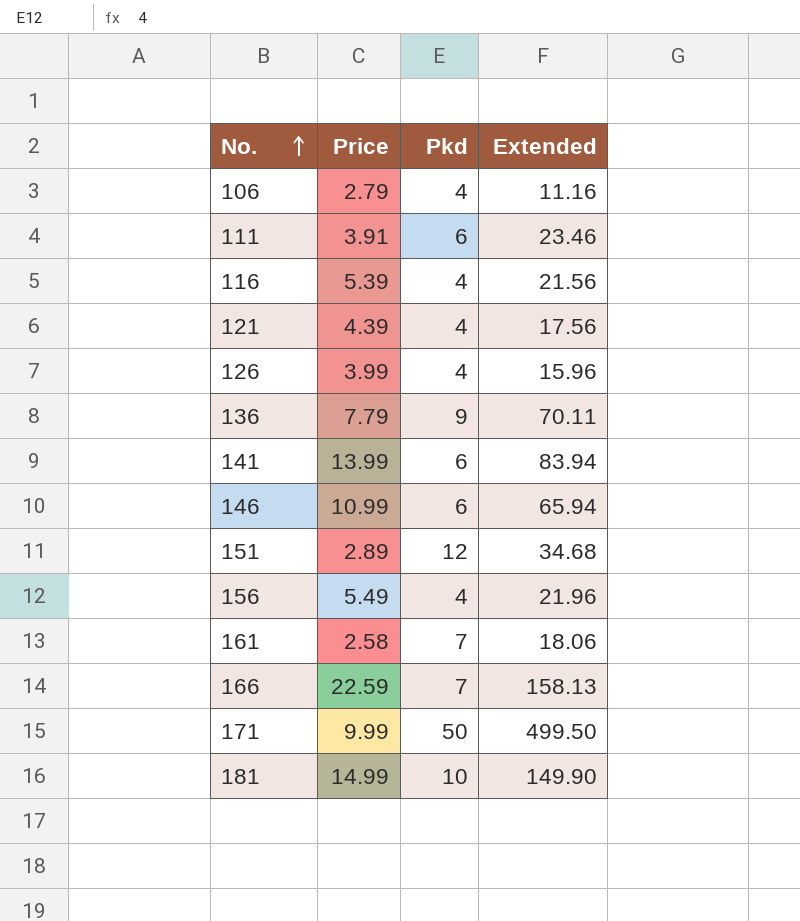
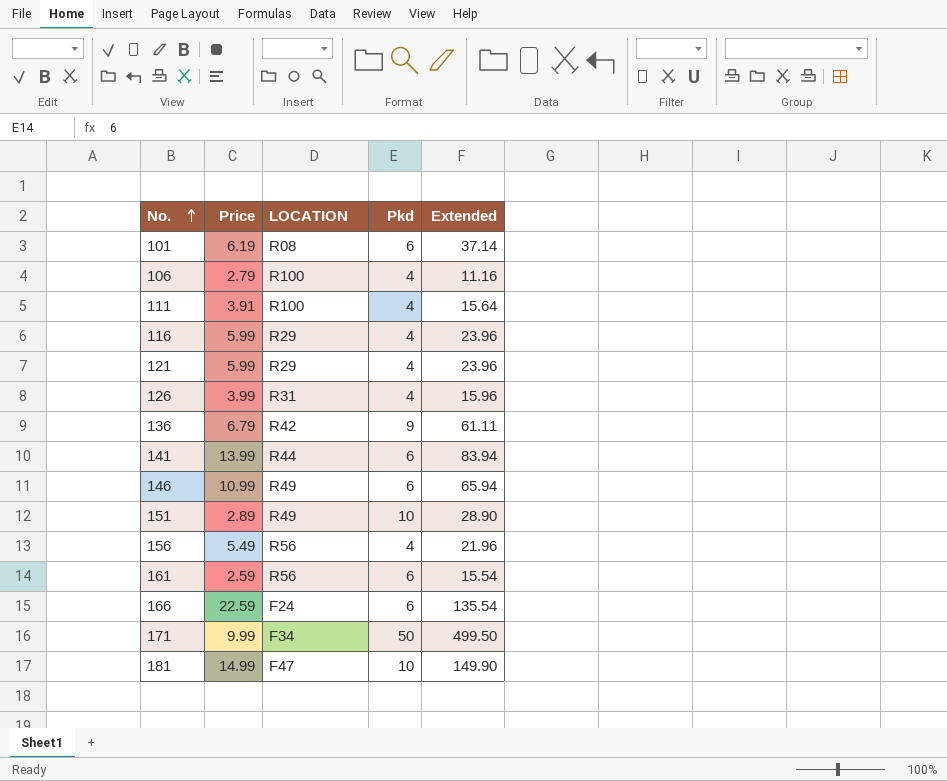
column LOCATION | position: none -> 3
row 101: none -> 6.19 | R08 | 6 | 37.14
111 | Pkd: 6 -> 4
111 | Extended: 23.46 -> 15.64
116 | Price: 5.39 -> 5.99
116 | Extended: 21.56 -> 23.96
121 | Price: 4.39 -> 5.99
121 | Extended: 17.56 -> 23.96
136 | Price: 7.79 -> 6.79
136 | Extended: 70.11 -> 61.11
151 | Pkd: 12 -> 10
151 | Extended: 34.68 -> 28.90
161 | Price: 2.58 -> 2.59
161 | Pkd: 7 -> 6
161 | Extended: 18.06 -> 15.54
166 | Pkd: 7 -> 6
166 | Extended: 158.13 -> 135.54

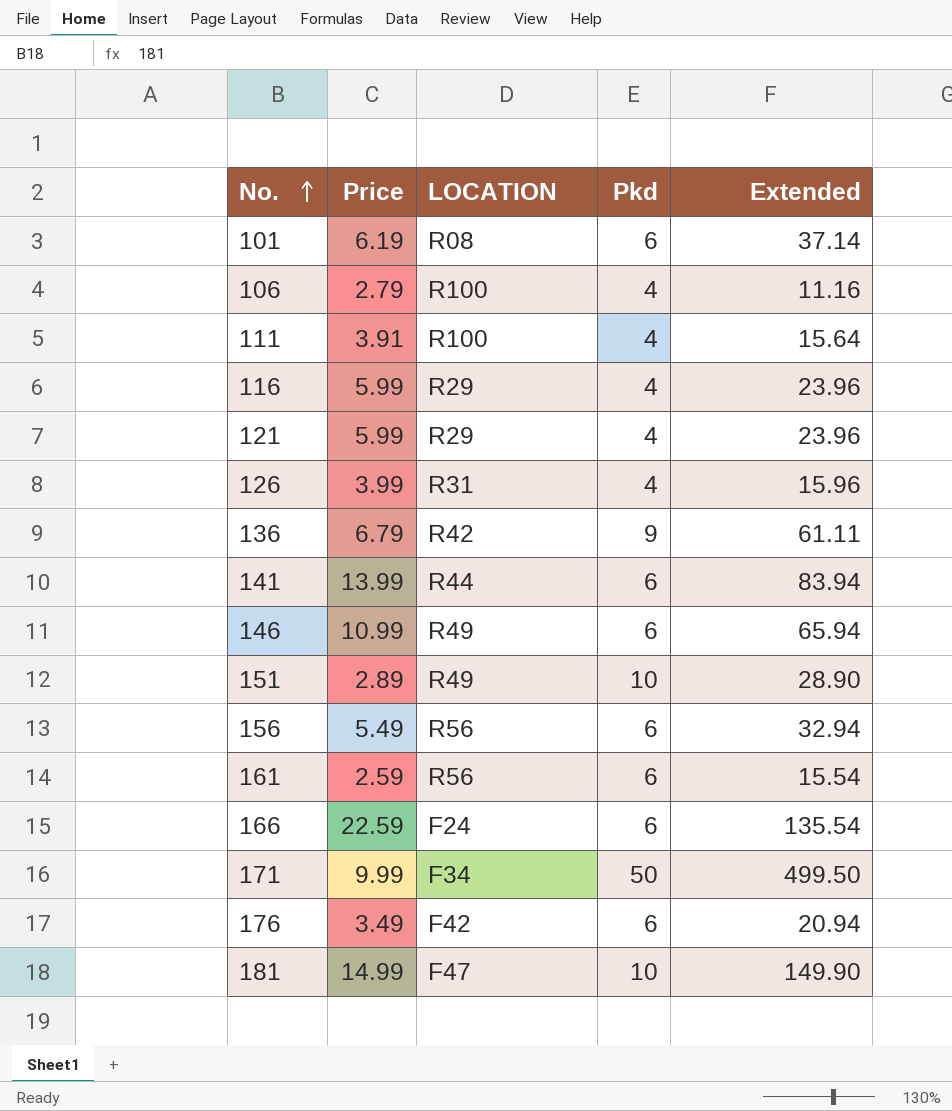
156 | Pkd: 4 -> 6
156 | Extended: 21.96 -> 32.94
row 176: none -> 3.49 | F42 | 6 | 20.94

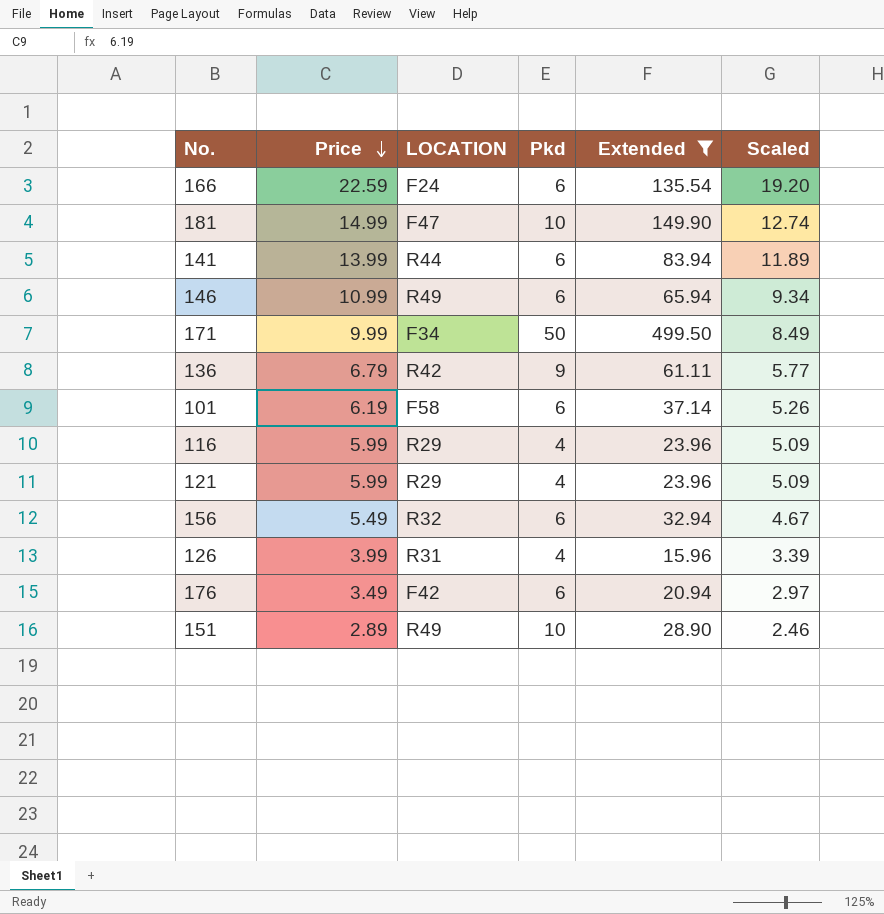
filter: none -> Extended >= 15.96
row order: No. ascending -> Price descending
column Scaled | formula: none -> [Price] * 0.85
101 | LOCATION: R08 -> F58
156 | LOCATION: R56 -> R32

